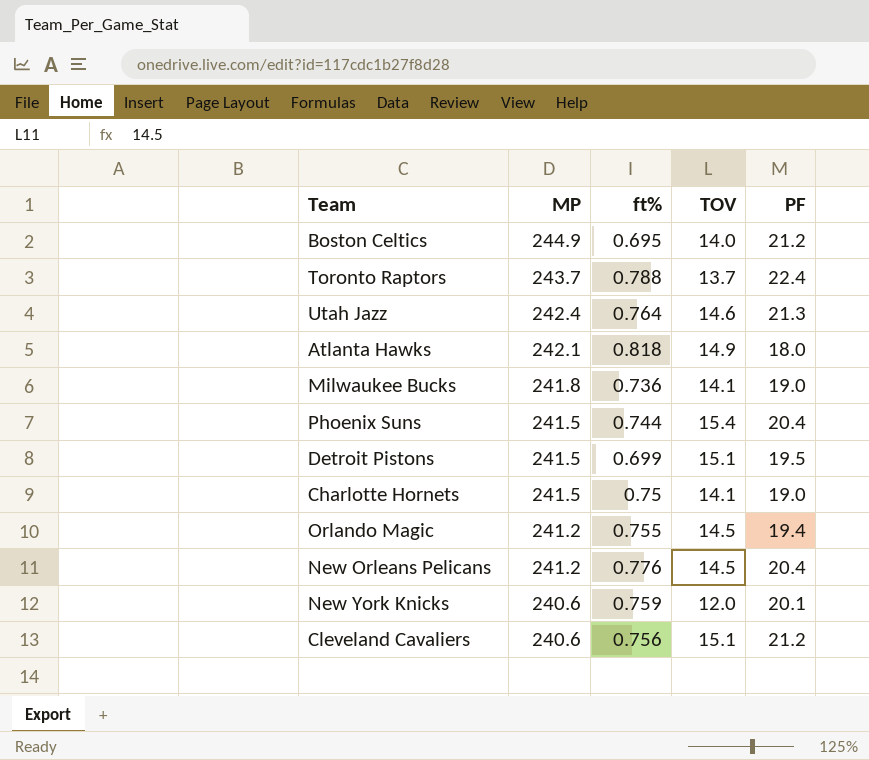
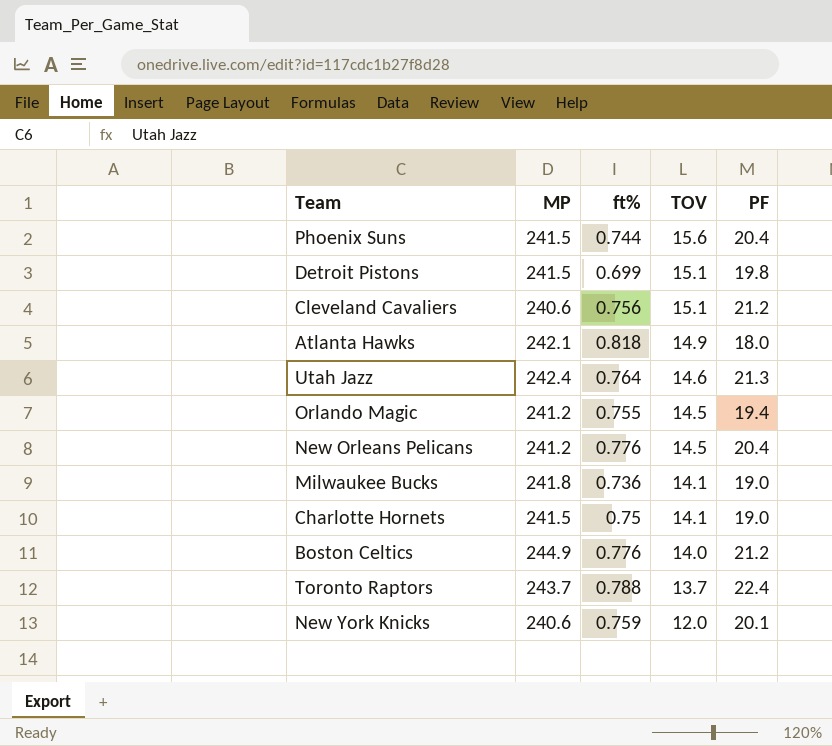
row order: MP descending -> TOV descending
Phoenix Suns | TOV: 15.4 -> 15.6
Detroit Pistons | PF: 19.5 -> 19.8
Boston Celtics | ft%: 0.695 -> 0.776

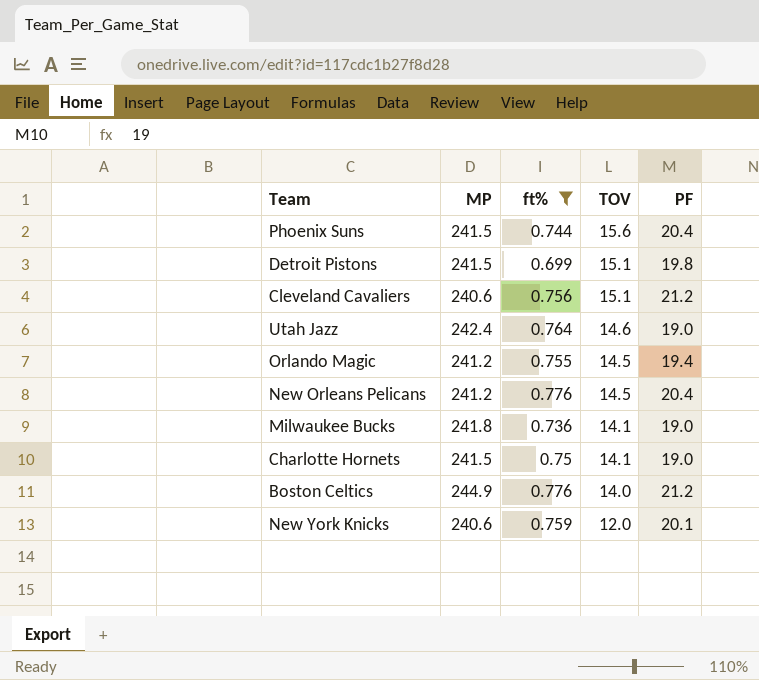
filter: none -> ft% <= 0.776
Utah Jazz | PF: 21.3 -> 19.0

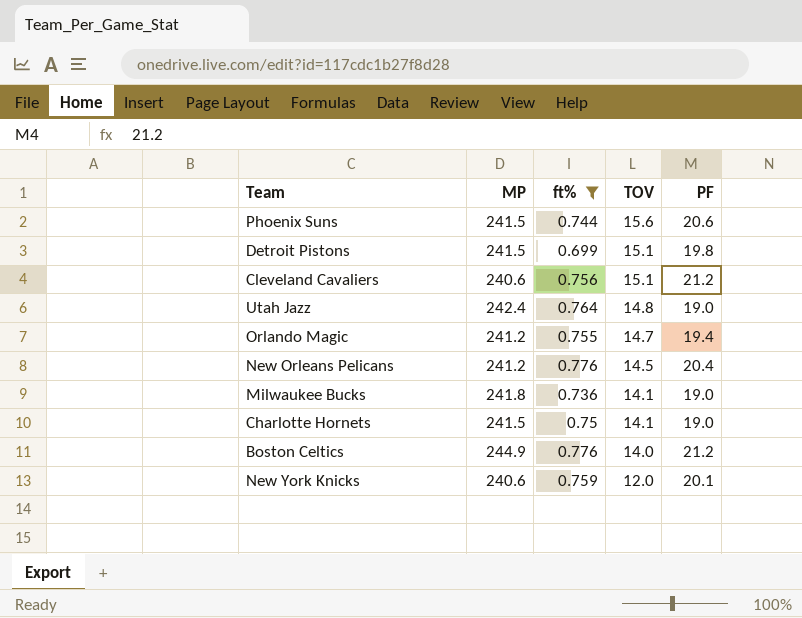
Phoenix Suns | PF: 20.4 -> 20.6
Utah Jazz | TOV: 14.6 -> 14.8
Orlando Magic | TOV: 14.5 -> 14.7

